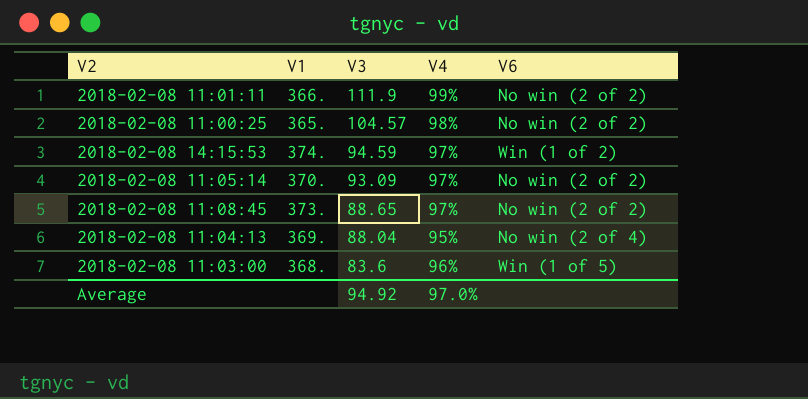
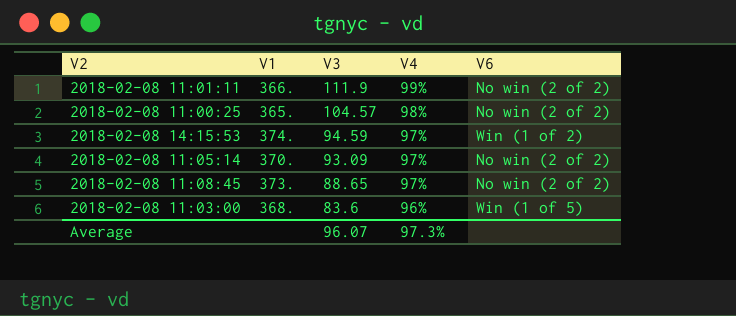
row 2018-02-08 11:04:13: 369. | 88.04 | 95% | No win (2 of 4) -> none
Average | V3: 94.92 -> 96.07
Average | V4: 97.0% -> 97.3%

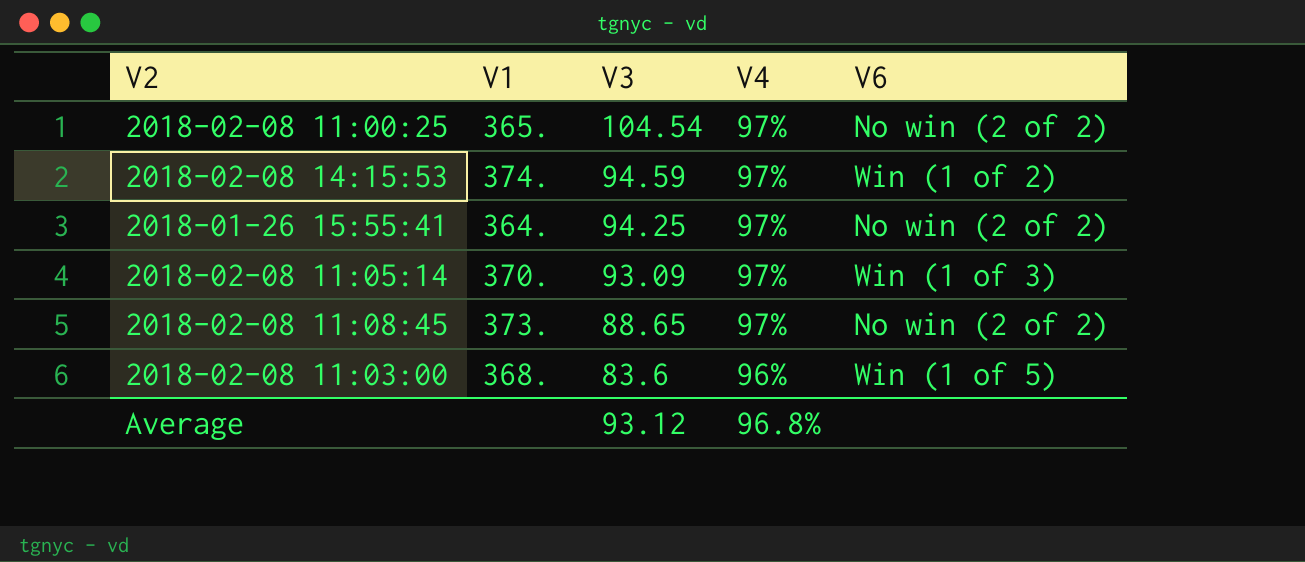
row 2018-02-08 11:01:11: 366. | 111.9 | 99% | No win (2 of 2) -> none
2018-02-08 11:00:25 | V3: 104.57 -> 104.54
2018-02-08 11:00:25 | V4: 98% -> 97%
row 2018-01-26 15:55:41: none -> 364. | 94.25 | 97% | No win (2 of 2)
2018-02-08 11:05:14 | V6: No win (2 of 2) -> Win (1 of 3)
Average | V3: 96.07 -> 93.12
Average | V4: 97.3% -> 96.8%

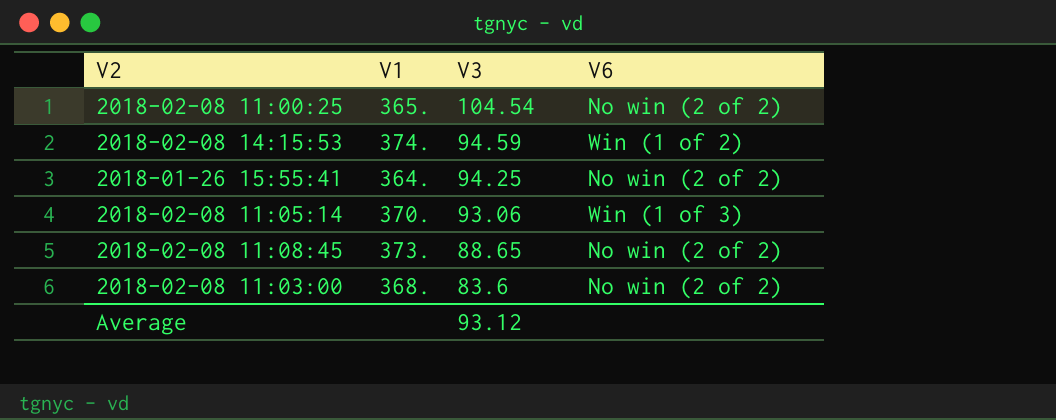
column V4 | position: 4 -> none
2018-02-08 11:05:14 | V3: 93.09 -> 93.06
2018-02-08 11:03:00 | V6: Win (1 of 5) -> No win (2 of 2)

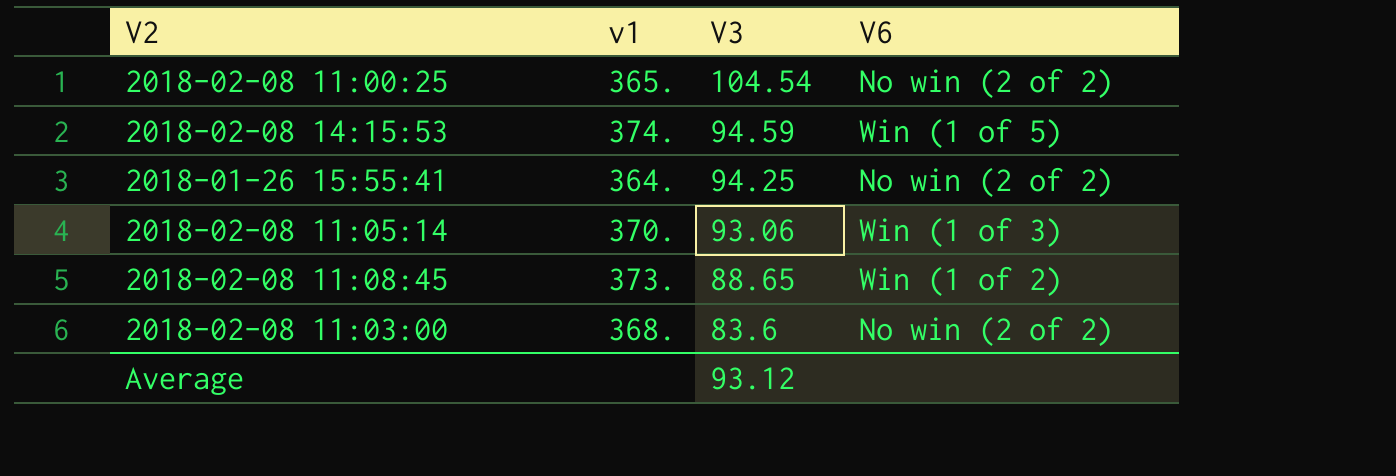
column name: V1 -> v1
2018-02-08 14:15:53 | V6: Win (1 of 2) -> Win (1 of 5)
2018-02-08 11:08:45 | V6: No win (2 of 2) -> Win (1 of 2)

